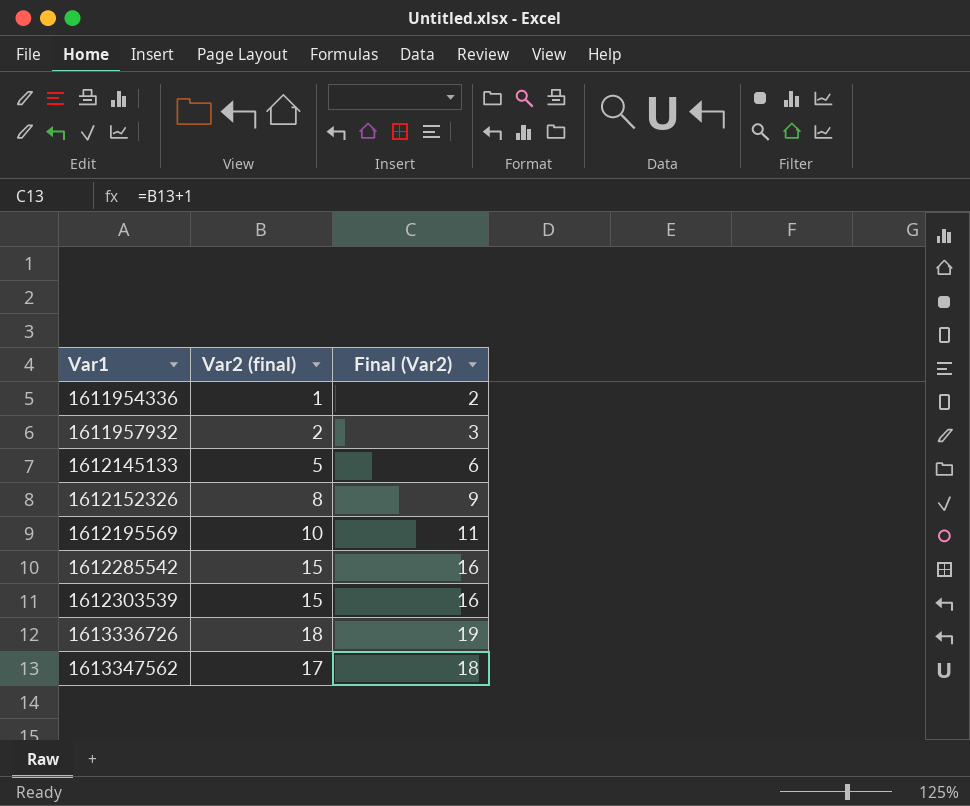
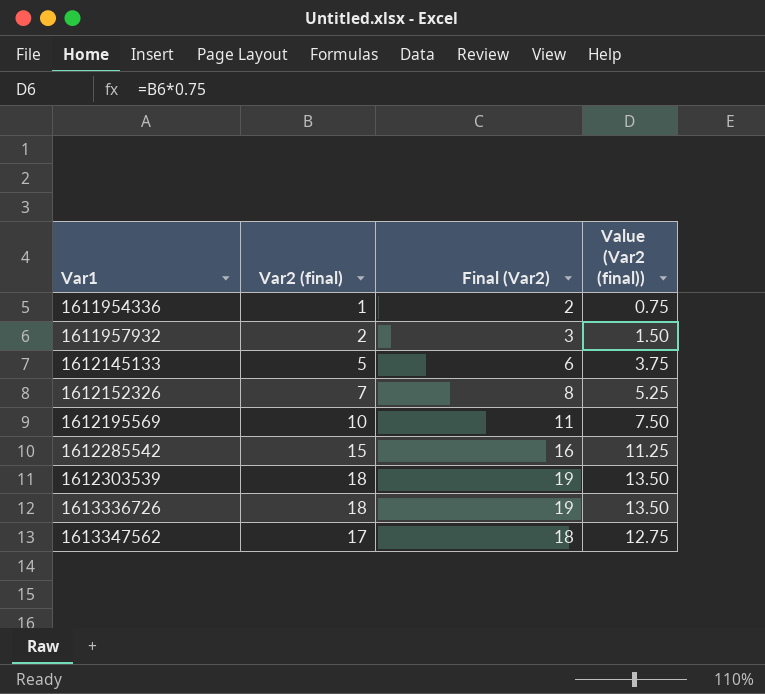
column Value (Var2 (final)) | formula: none -> [Var2 (final)] * 0.75
1612152326 | Var2 (final): 8 -> 7
1612152326 | Final (Var2): 9 -> 8
1612303539 | Var2 (final): 15 -> 18
1612303539 | Final (Var2): 16 -> 19

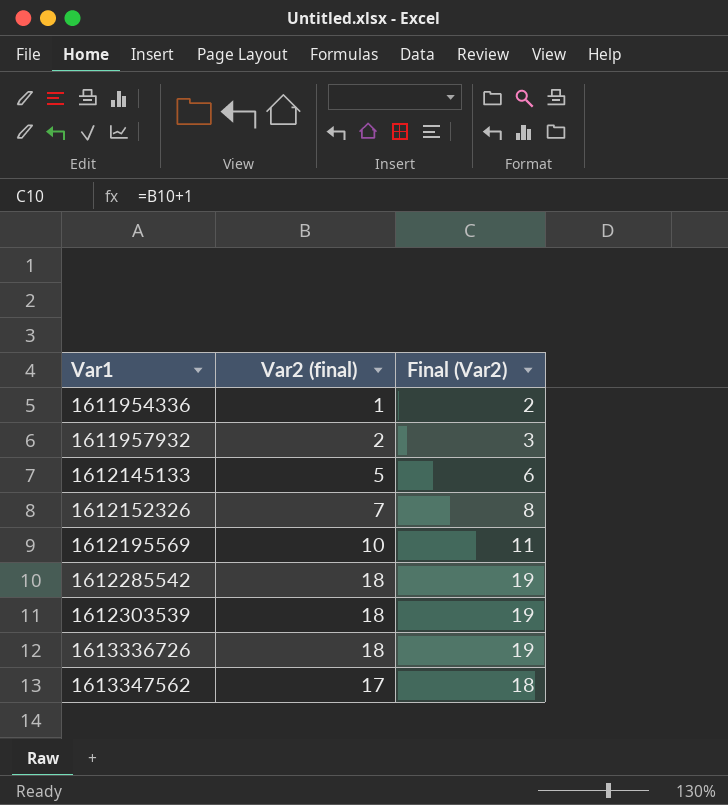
column Value (Var2 (final)) | formula: [Var2 (final)] * 0.75 -> none
1612285542 | Var2 (final): 15 -> 18
1612285542 | Final (Var2): 16 -> 19

